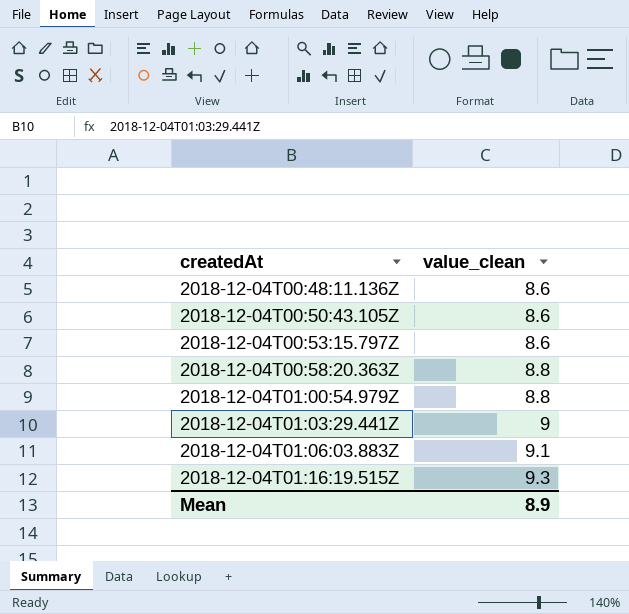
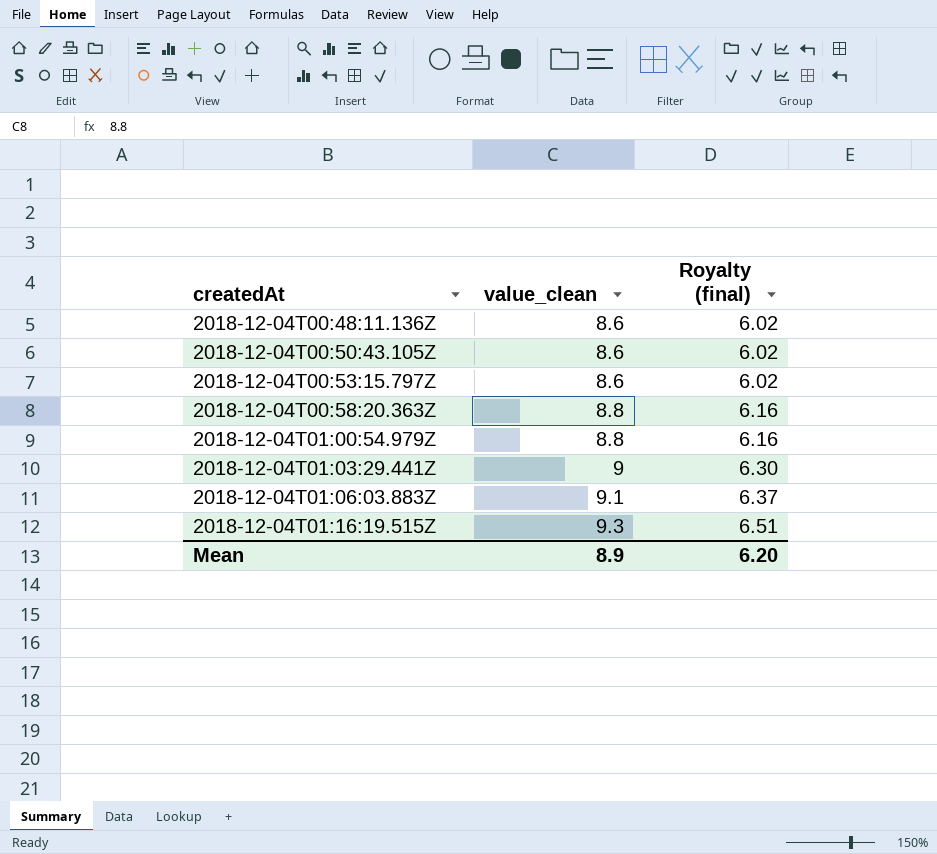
column Royalty (final) | formula: none -> [value_clean] * 0.7

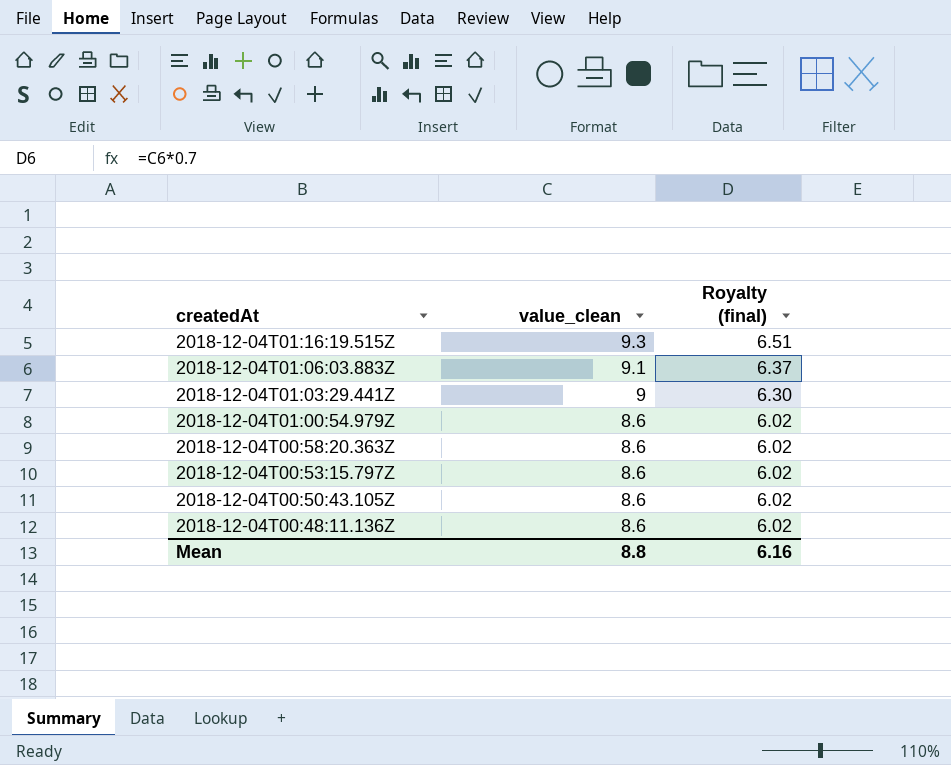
row order: createdAt ascending -> createdAt descending
2018-12-04T01:00:54.979Z | value_clean: 8.8 -> 8.6
2018-12-04T01:00:54.979Z | Royalty (final): 6.16 -> 6.02
2018-12-04T00:58:20.363Z | value_clean: 8.8 -> 8.6
2018-12-04T00:58:20.363Z | Royalty (final): 6.16 -> 6.02
Mean | value_clean: 8.9 -> 8.8
Mean | Royalty (final): 6.20 -> 6.16

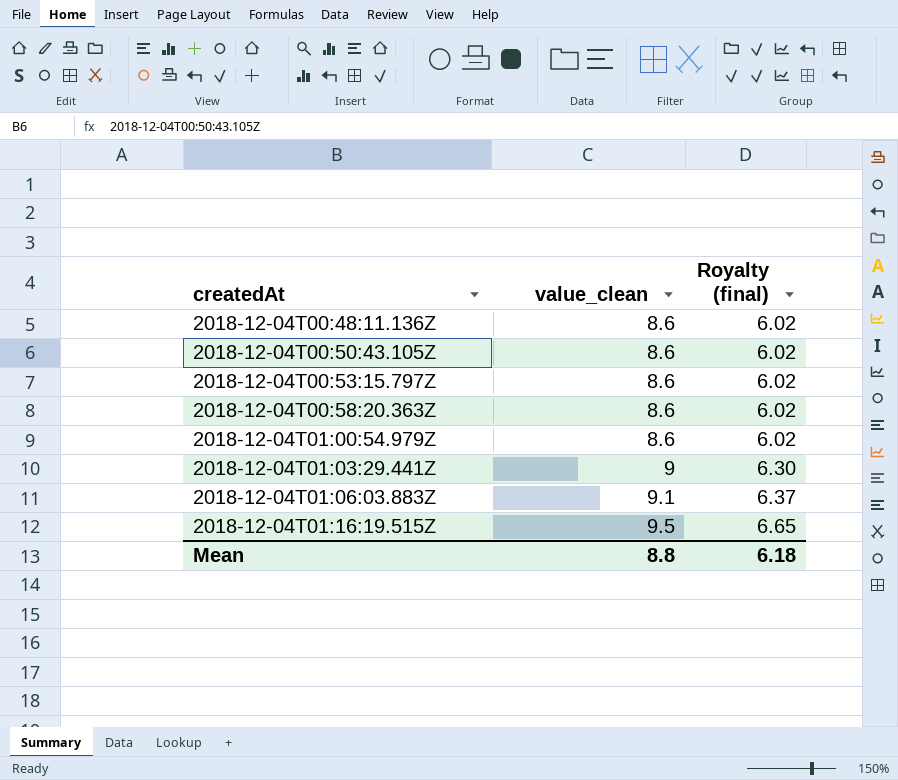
row order: createdAt descending -> createdAt ascending
2018-12-04T01:16:19.515Z | value_clean: 9.3 -> 9.5
2018-12-04T01:16:19.515Z | Royalty (final): 6.51 -> 6.65
Mean | Royalty (final): 6.16 -> 6.18

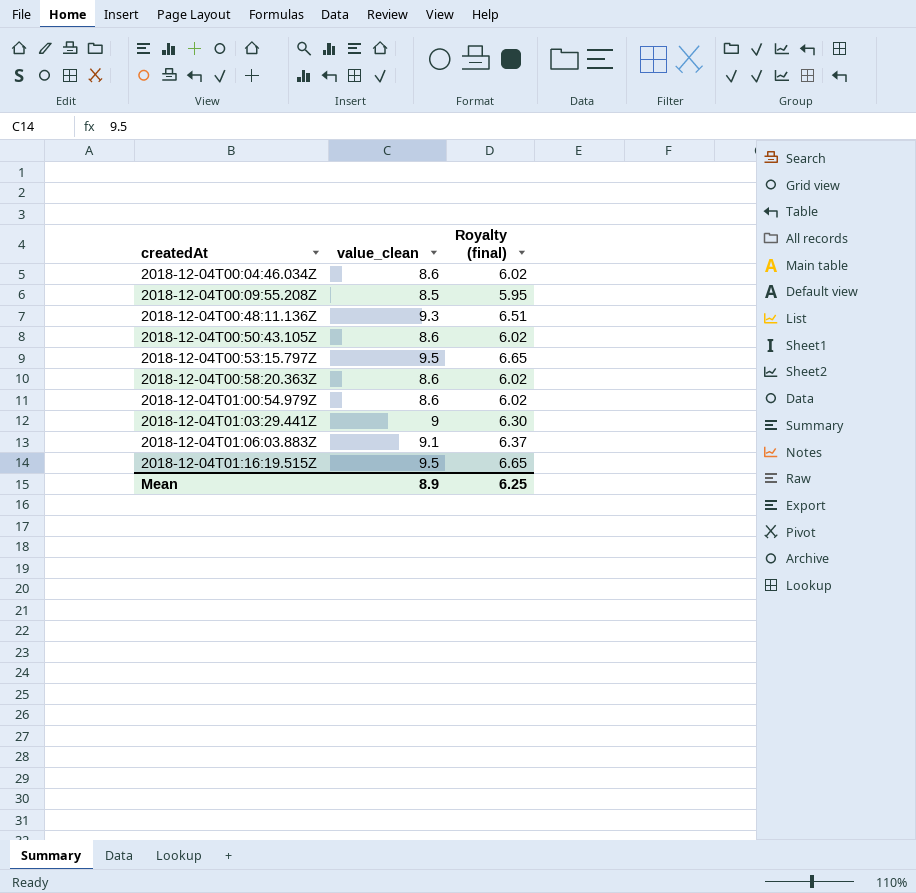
row 2018-12-04T00:04:46.034Z: none -> 8.6 | 6.02
row 2018-12-04T00:09:55.208Z: none -> 8.5 | 5.95
2018-12-04T00:48:11.136Z | value_clean: 8.6 -> 9.3
2018-12-04T00:48:11.136Z | Royalty (final): 6.02 -> 6.51
2018-12-04T00:53:15.797Z | value_clean: 8.6 -> 9.5
2018-12-04T00:53:15.797Z | Royalty (final): 6.02 -> 6.65
Mean | value_clean: 8.8 -> 8.9
Mean | Royalty (final): 6.18 -> 6.25

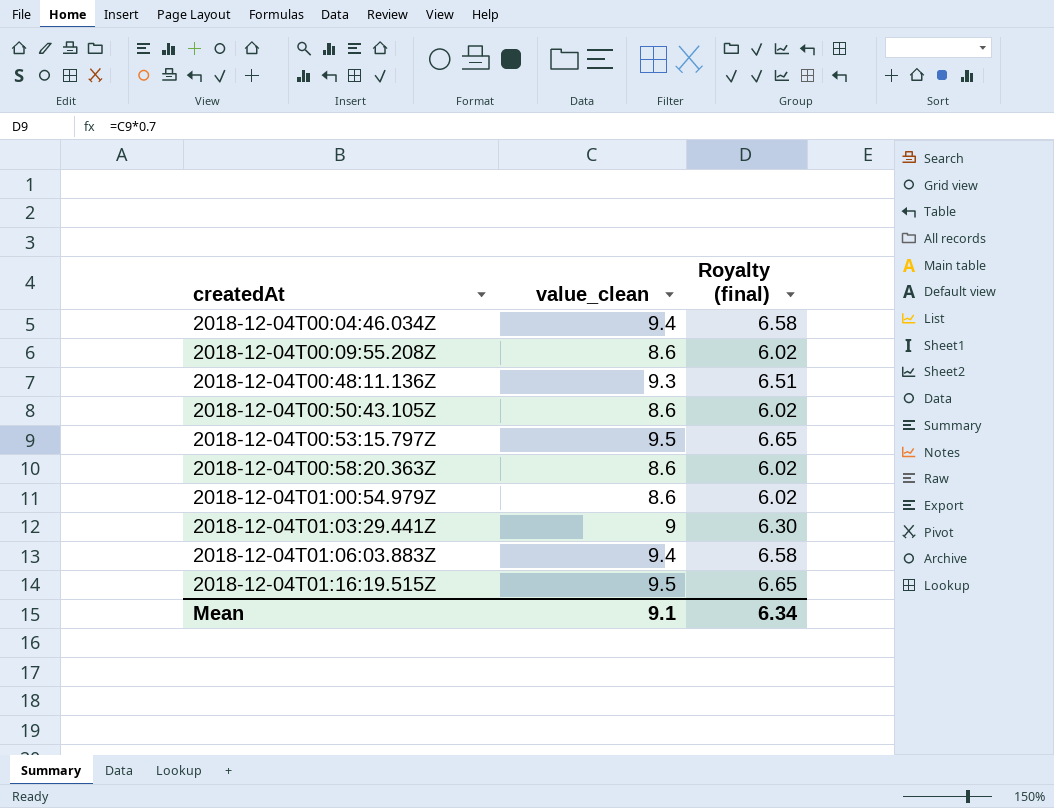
2018-12-04T00:04:46.034Z | value_clean: 8.6 -> 9.4
2018-12-04T00:04:46.034Z | Royalty (final): 6.02 -> 6.58
2018-12-04T00:09:55.208Z | value_clean: 8.5 -> 8.6
2018-12-04T00:09:55.208Z | Royalty (final): 5.95 -> 6.02
2018-12-04T01:06:03.883Z | value_clean: 9.1 -> 9.4
2018-12-04T01:06:03.883Z | Royalty (final): 6.37 -> 6.58
Mean | value_clean: 8.9 -> 9.1
Mean | Royalty (final): 6.25 -> 6.34

